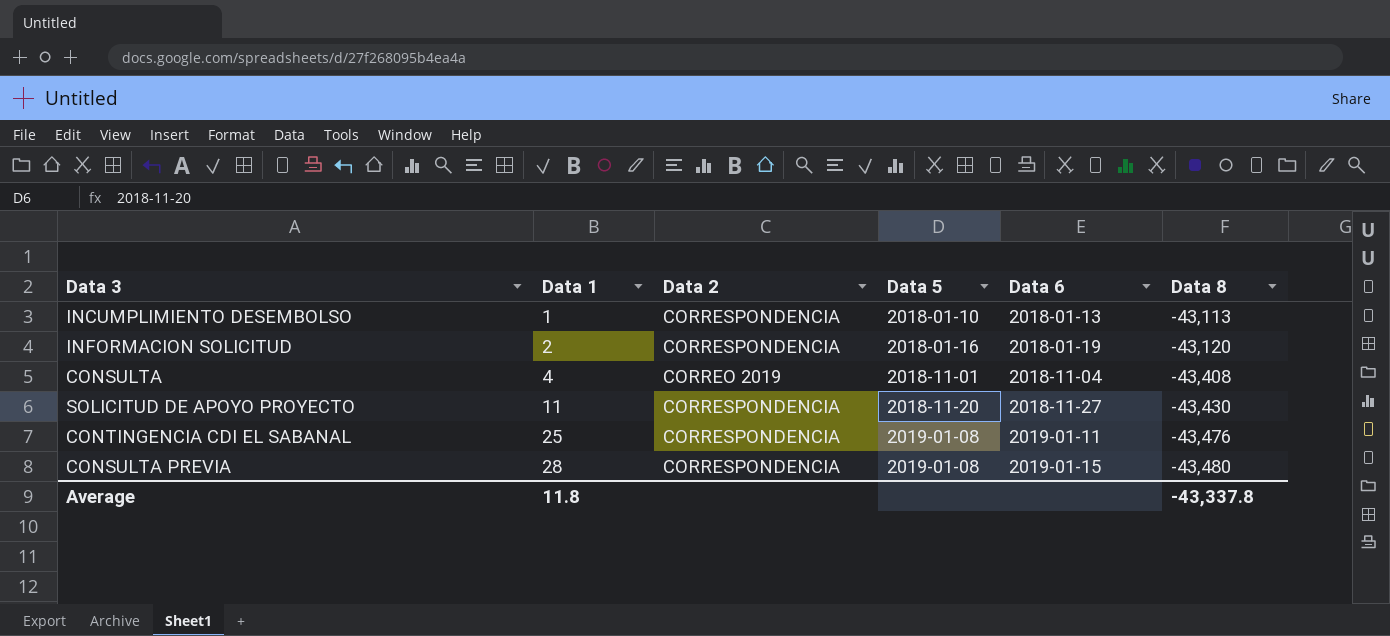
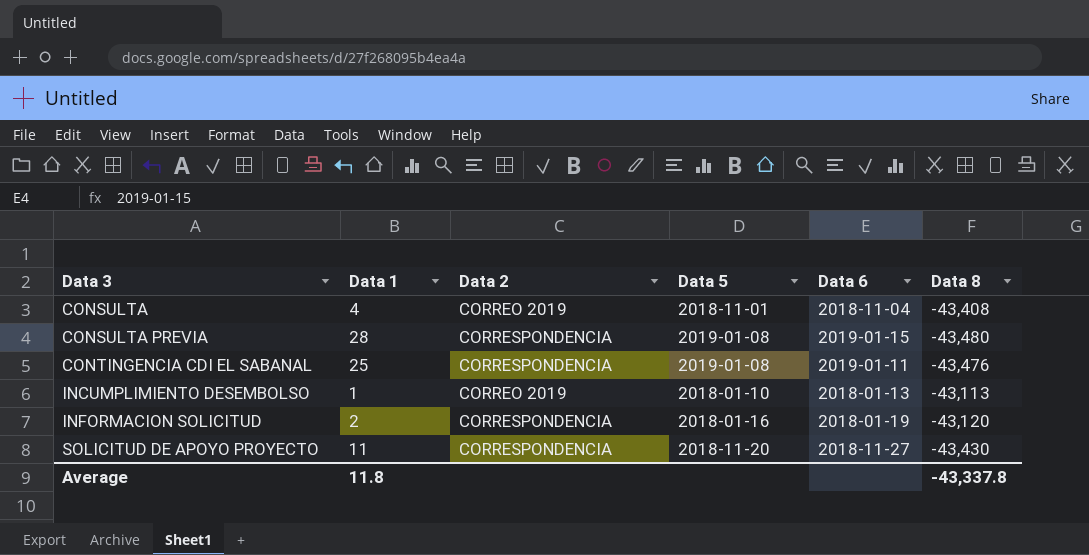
row order: Data 1 ascending -> Data 3 ascending
INCUMPLIMIENTO DESEMBOLSO | Data 2: CORRESPONDENCIA -> CORREO 2019

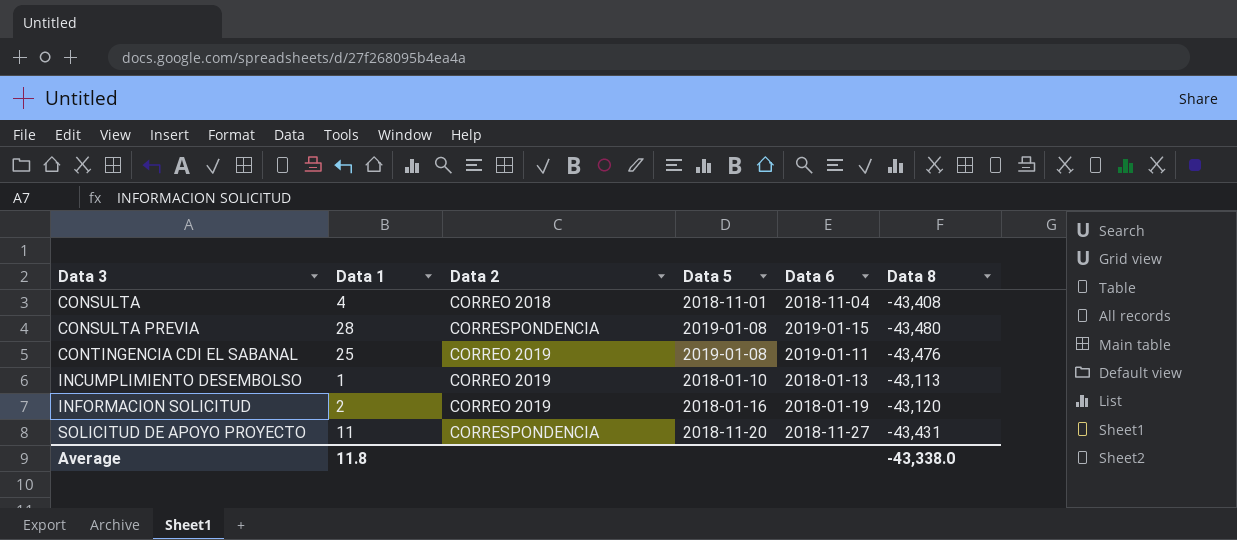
CONSULTA | Data 2: CORREO 2019 -> CORREO 2018
CONTINGENCIA CDI EL SABANAL | Data 2: CORRESPONDENCIA -> CORREO 2019
INFORMACION SOLICITUD | Data 2: CORRESPONDENCIA -> CORREO 2019
SOLICITUD DE APOYO PROYECTO | Data 8: -43,430 -> -43,431
Average | Data 8: -43,337.8 -> -43,338.0

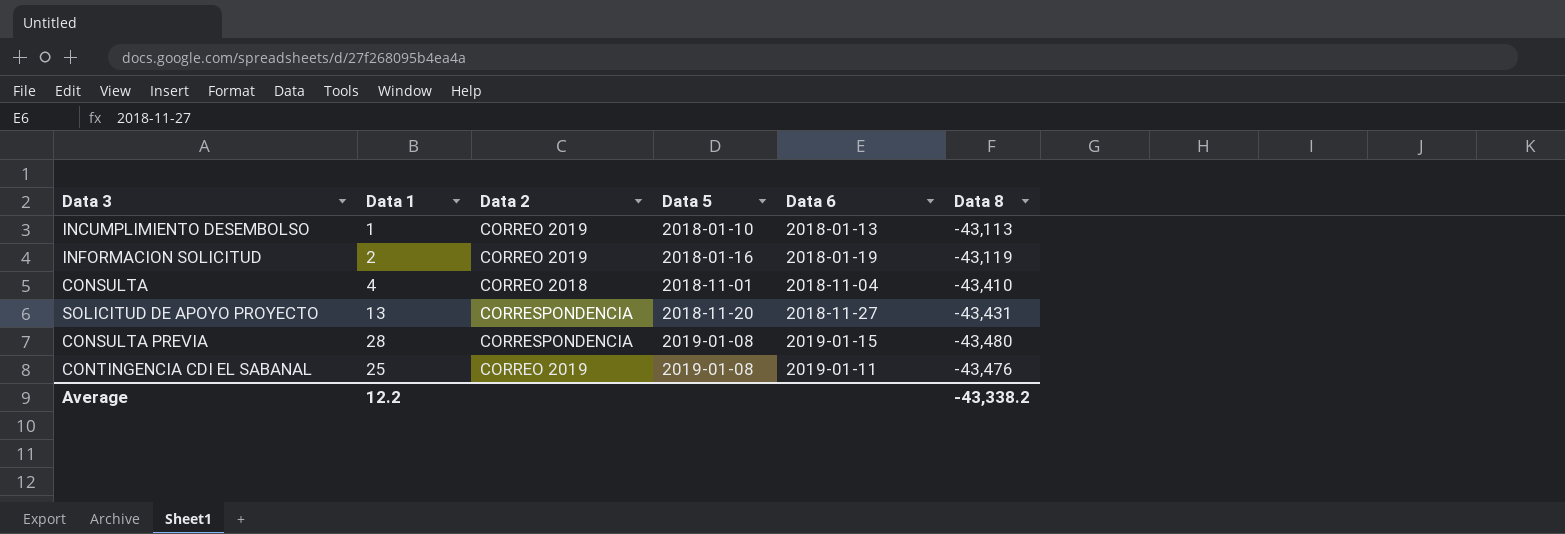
row order: Data 3 ascending -> Data 5 ascending
INFORMACION SOLICITUD | Data 8: -43,120 -> -43,119
CONSULTA | Data 8: -43,408 -> -43,410
SOLICITUD DE APOYO PROYECTO | Data 1: 11 -> 13
Average | Data 1: 11.8 -> 12.2
Average | Data 8: -43,338.0 -> -43,338.2

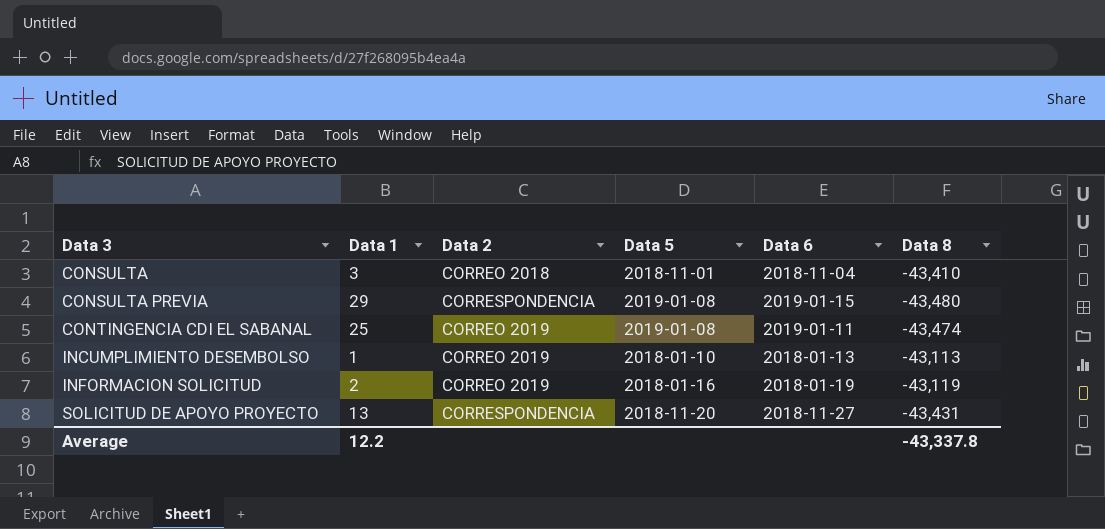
row order: Data 5 ascending -> Data 3 ascending
CONSULTA | Data 1: 4 -> 3
CONSULTA PREVIA | Data 1: 28 -> 29
CONTINGENCIA CDI EL SABANAL | Data 8: -43,476 -> -43,474
Average | Data 8: -43,338.2 -> -43,337.8

